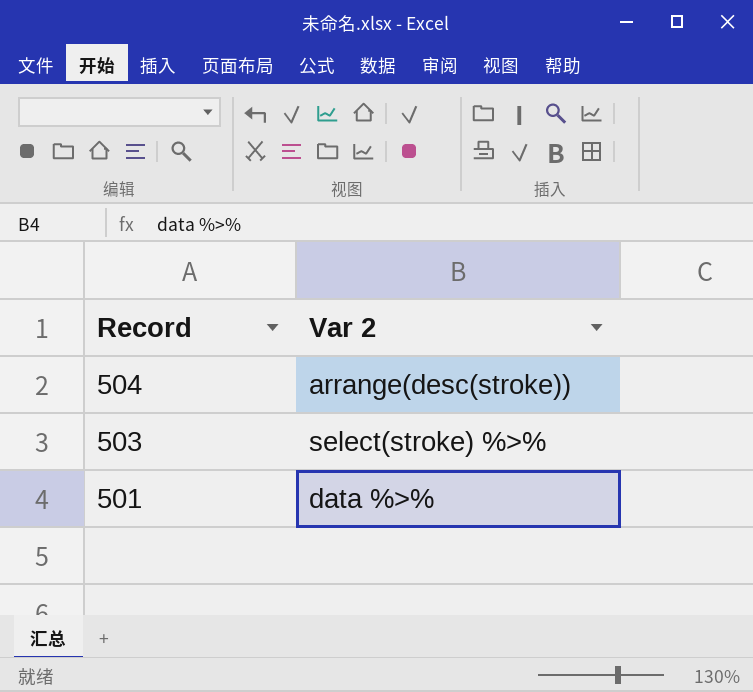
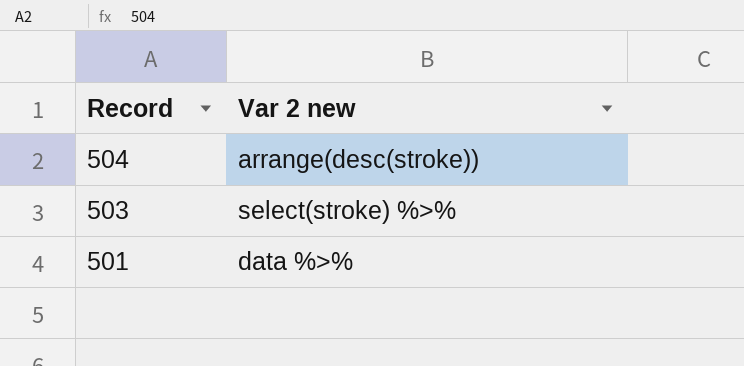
column name: Var 2 -> Var 2 new

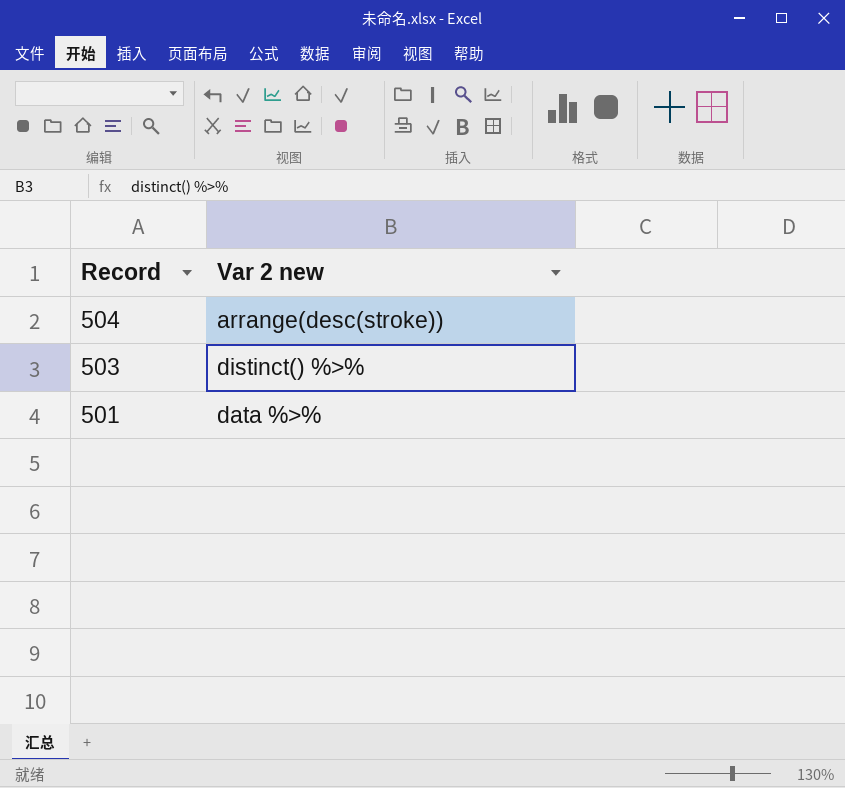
503 | Var 2 new: select(stroke) %>% -> distinct() %>%

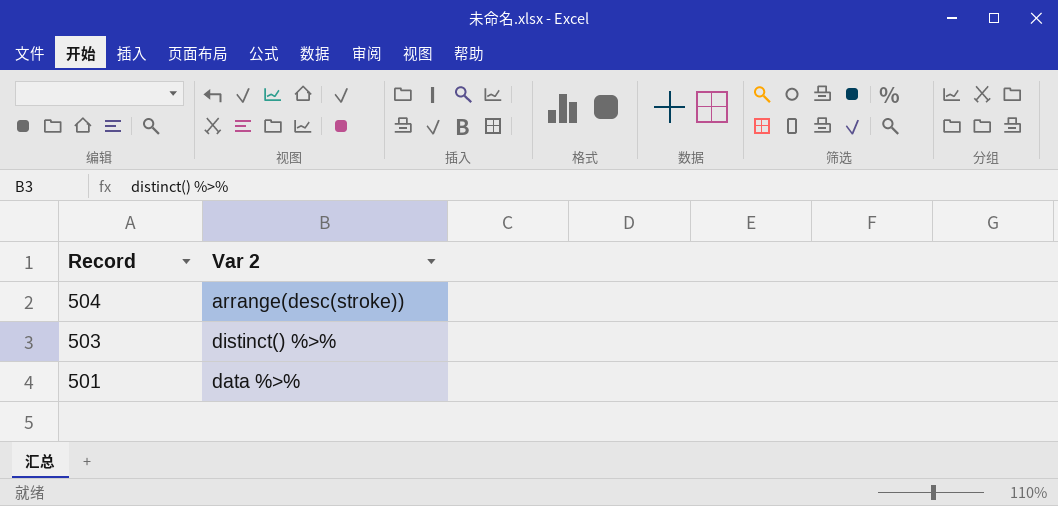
column name: Var 2 new -> Var 2

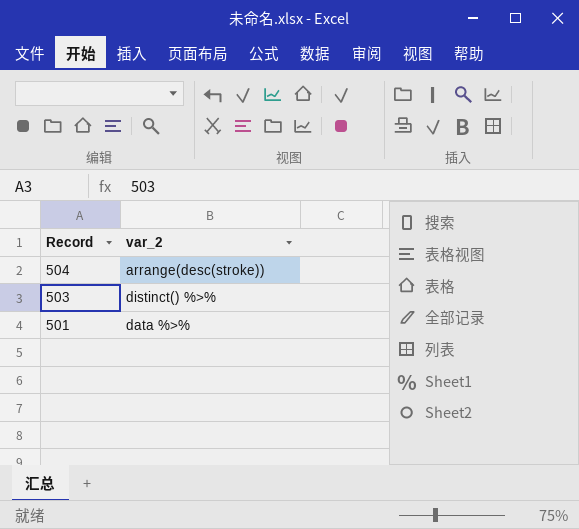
column name: Var 2 -> var_2

